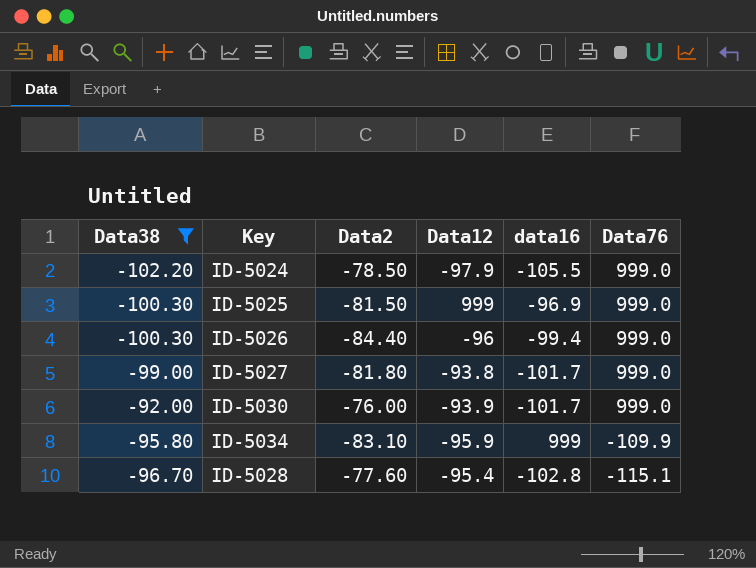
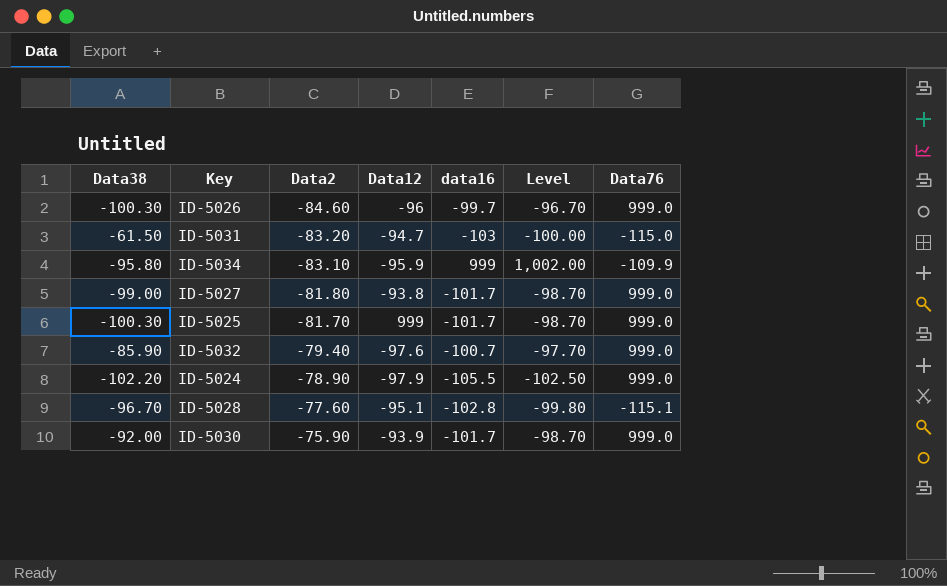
filter: Data38 <= -92.00 -> none
row order: Data76 descending -> Data2 ascending
column Level | formula: none -> [data16] + 3
ID-5026 | Data2: -84.40 -> -84.60
ID-5026 | data16: -99.4 -> -99.7
ID-5025 | Data2: -81.50 -> -81.70
ID-5025 | data16: -96.9 -> -101.7
ID-5024 | Data2: -78.50 -> -78.90
ID-5028 | Data12: -95.4 -> -95.1
ID-5030 | Data2: -76.00 -> -75.90

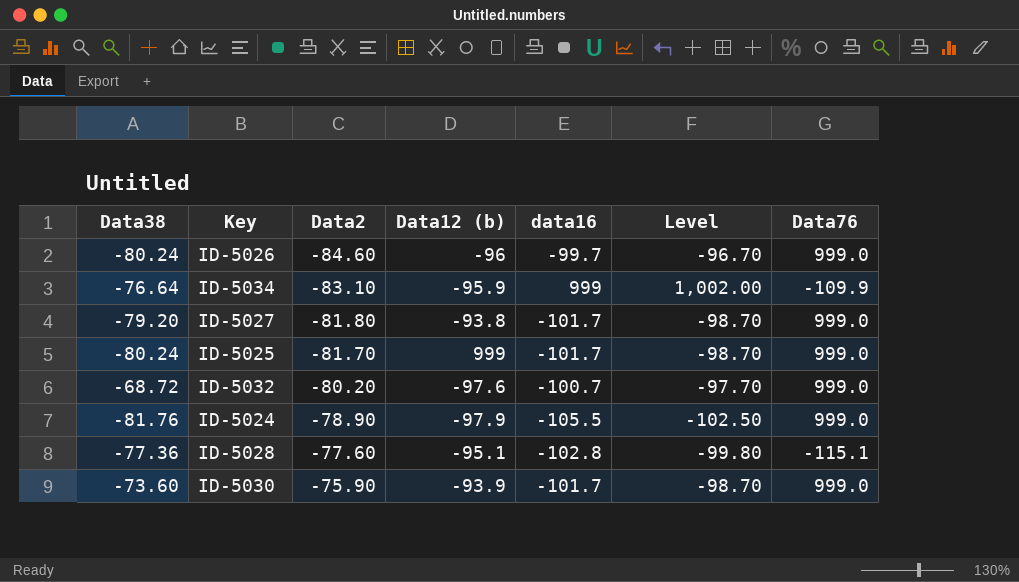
column name: Data12 -> Data12 (b)
row ID-5031: -61.50 | -83.20 | -94.7 | -103 | -100.00 | -115.0 -> none
ID-5026 | Data38: -100.30 -> -80.24
ID-5034 | Data38: -95.80 -> -76.64
ID-5027 | Data38: -99.00 -> -79.20
ID-5025 | Data38: -100.30 -> -80.24
ID-5032 | Data38: -85.90 -> -68.72
ID-5032 | Data2: -79.40 -> -80.20
ID-5024 | Data38: -102.20 -> -81.76
ID-5028 | Data38: -96.70 -> -77.36
ID-5030 | Data38: -92.00 -> -73.60

